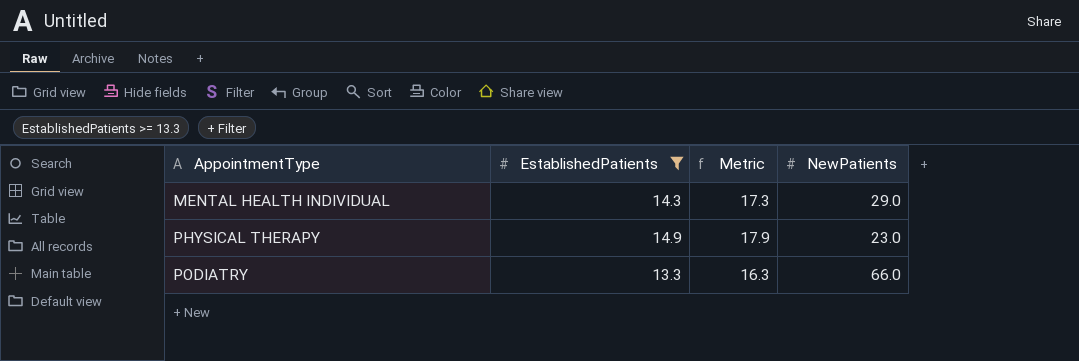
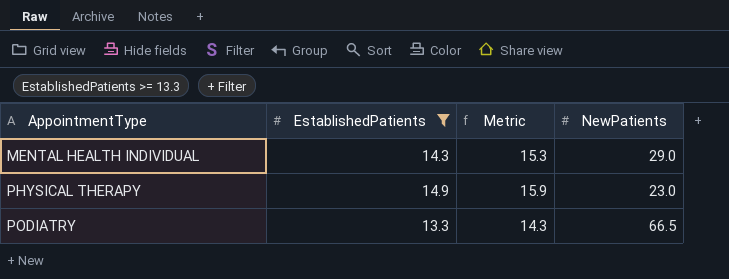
column Metric | formula: [EstablishedPatients] + 3 -> [EstablishedPatients] + 1
PODIATRY | NewPatients: 66.0 -> 66.5

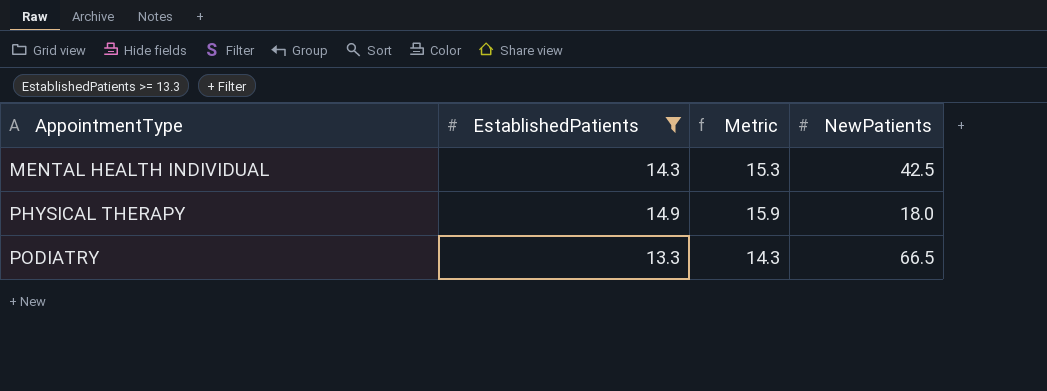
MENTAL HEALTH INDIVIDUAL | NewPatients: 29.0 -> 42.5
PHYSICAL THERAPY | NewPatients: 23.0 -> 18.0

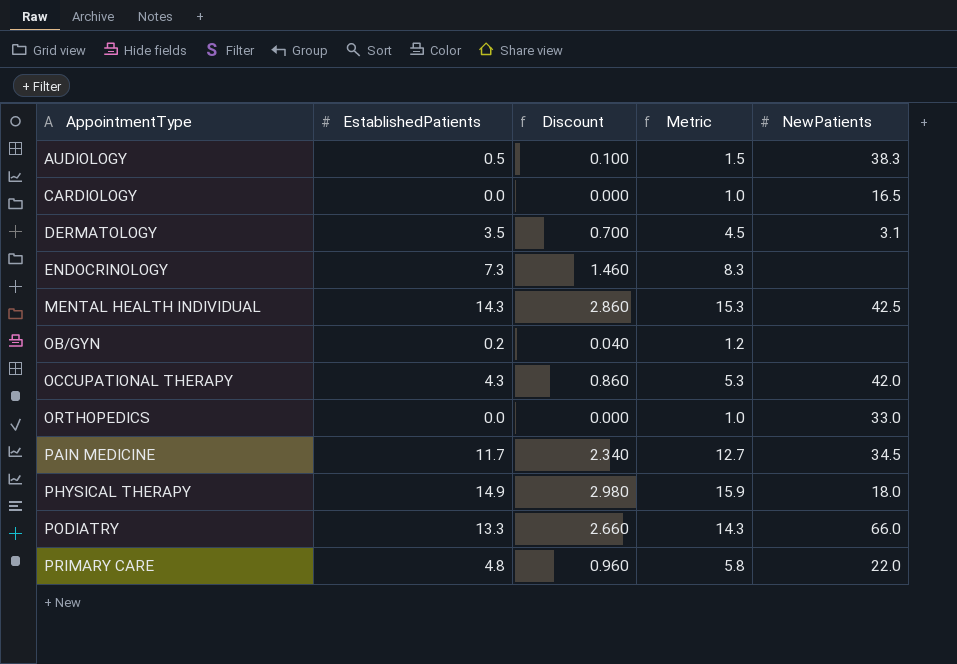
filter: EstablishedPatients >= 13.3 -> none
column Discount | formula: none -> [EstablishedPatients] * 0.2
PODIATRY | NewPatients: 66.5 -> 66.0

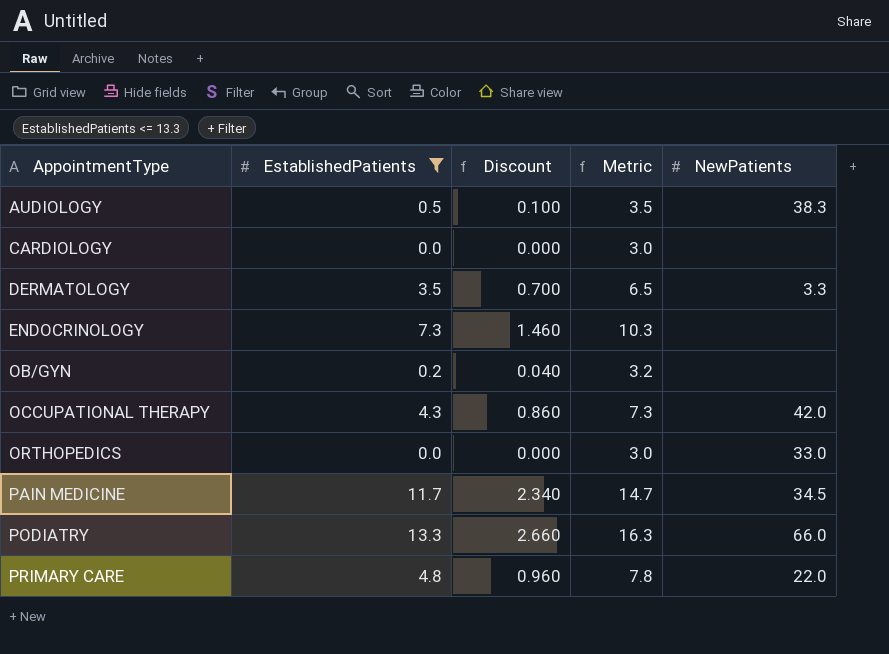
filter: none -> EstablishedPatients <= 13.3
column Metric | formula: [EstablishedPatients] + 1 -> [EstablishedPatients] + 3
CARDIOLOGY | NewPatients: 16.5 -> none
DERMATOLOGY | NewPatients: 3.1 -> 3.3

